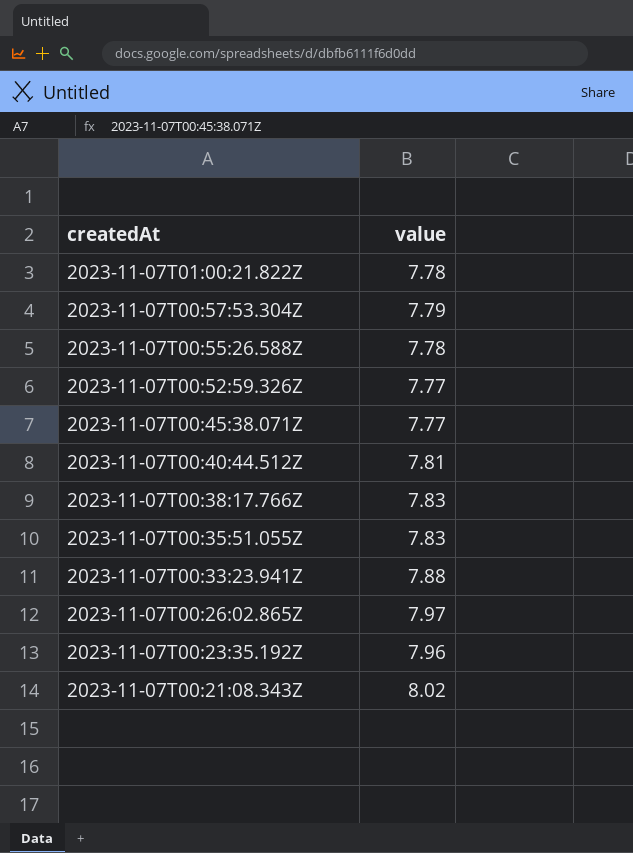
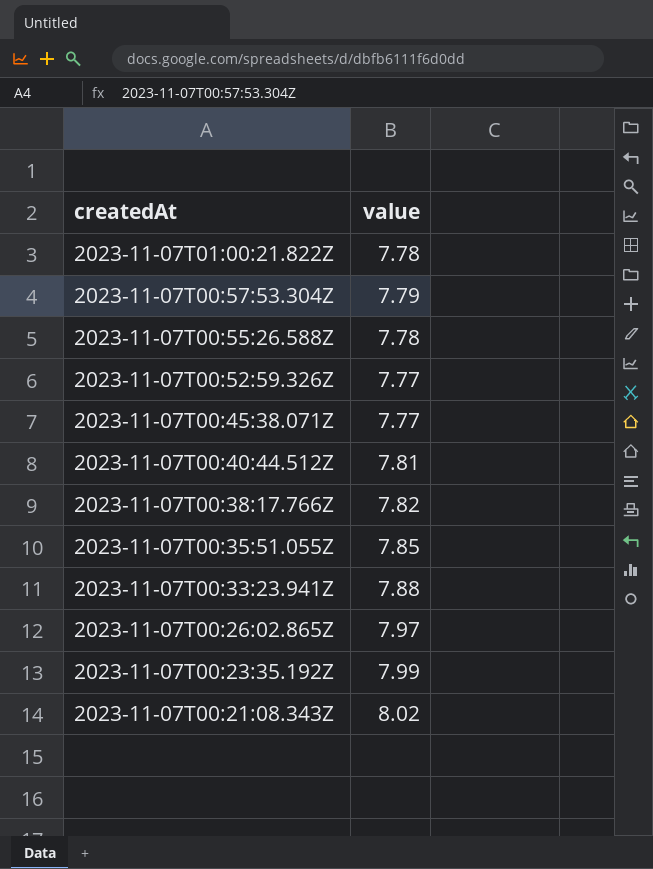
2023-11-07T00:38:17.766Z | value: 7.83 -> 7.82
2023-11-07T00:35:51.055Z | value: 7.83 -> 7.85
2023-11-07T00:23:35.192Z | value: 7.96 -> 7.99

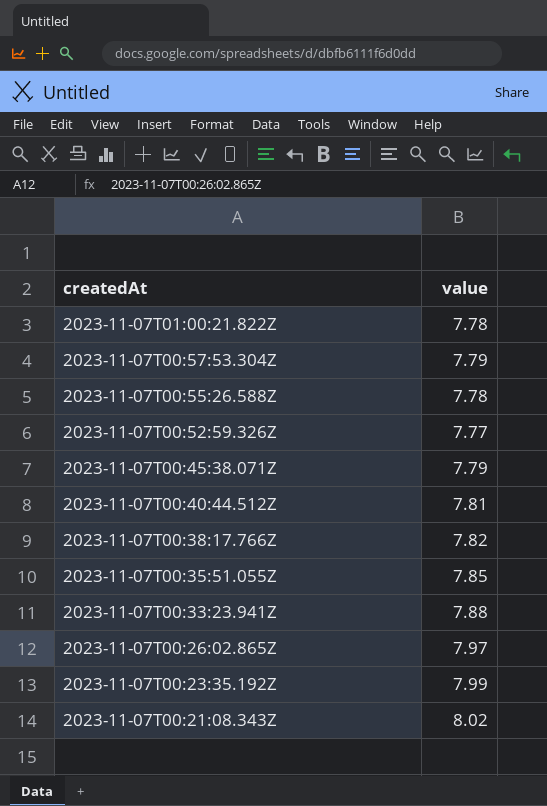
2023-11-07T00:45:38.071Z | value: 7.77 -> 7.79

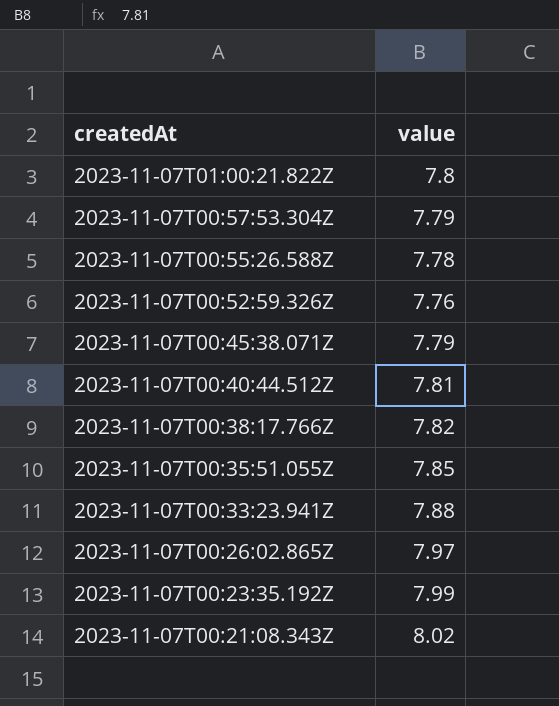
2023-11-07T01:00:21.822Z | value: 7.78 -> 7.8
2023-11-07T00:52:59.326Z | value: 7.77 -> 7.76

